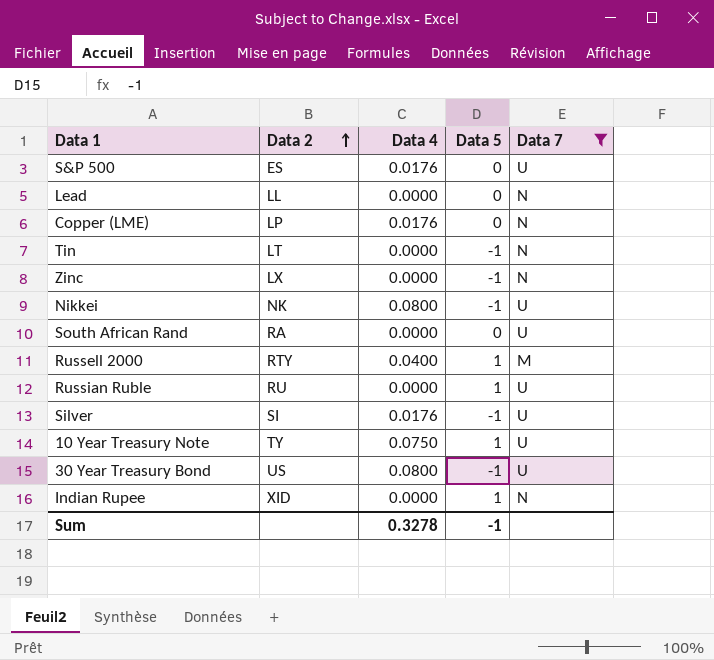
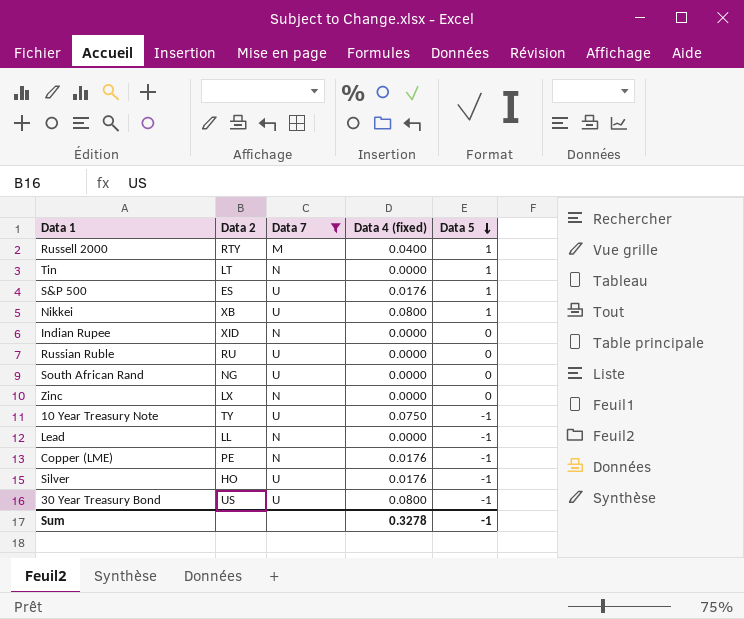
row order: Data 2 ascending -> Data 5 descending
column Data 7 | position: 5 -> 3
column name: Data 4 -> Data 4 (fixed)
Tin | Data 5: -1 -> 1
S&P 500 | Data 5: 0 -> 1
Nikkei | Data 2: NK -> XB
Nikkei | Data 5: -1 -> 1
Indian Rupee | Data 5: 1 -> 0
Russian Ruble | Data 5: 1 -> 0
South African Rand | Data 2: RA -> NG
Zinc | Data 5: -1 -> 0
10 Year Treasury Note | Data 5: 1 -> -1
Lead | Data 5: 0 -> -1
Copper (LME) | Data 2: LP -> PE
Copper (LME) | Data 5: 0 -> -1
Silver | Data 2: SI -> HO

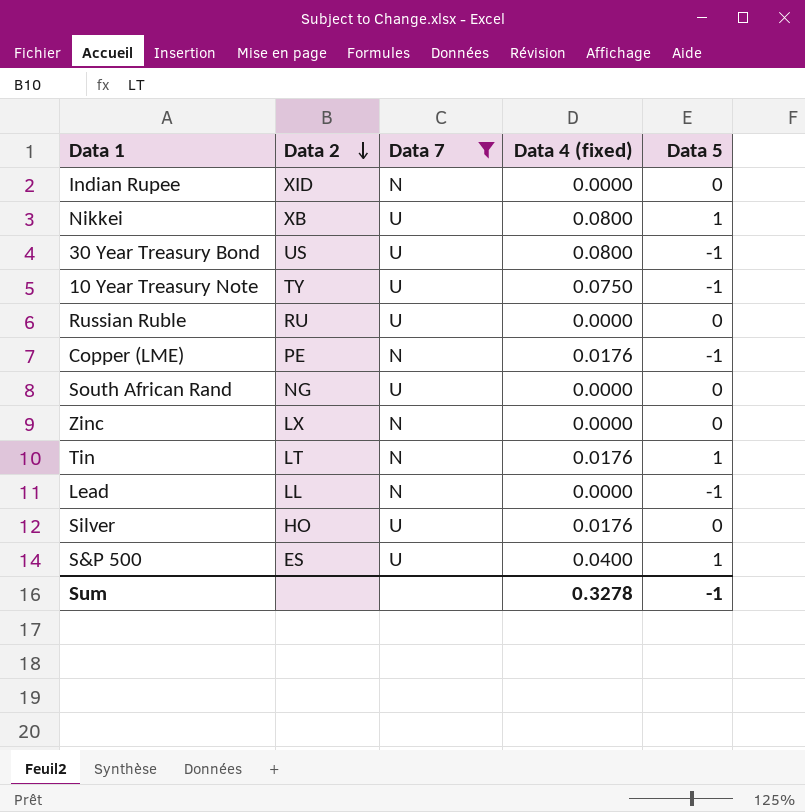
row order: Data 5 descending -> Data 2 descending
row Russell 2000: RTY | M | 0.0400 | 1 -> none
Tin | Data 4 (fixed): 0.0000 -> 0.0176
Silver | Data 5: -1 -> 0
S&P 500 | Data 4 (fixed): 0.0176 -> 0.0400

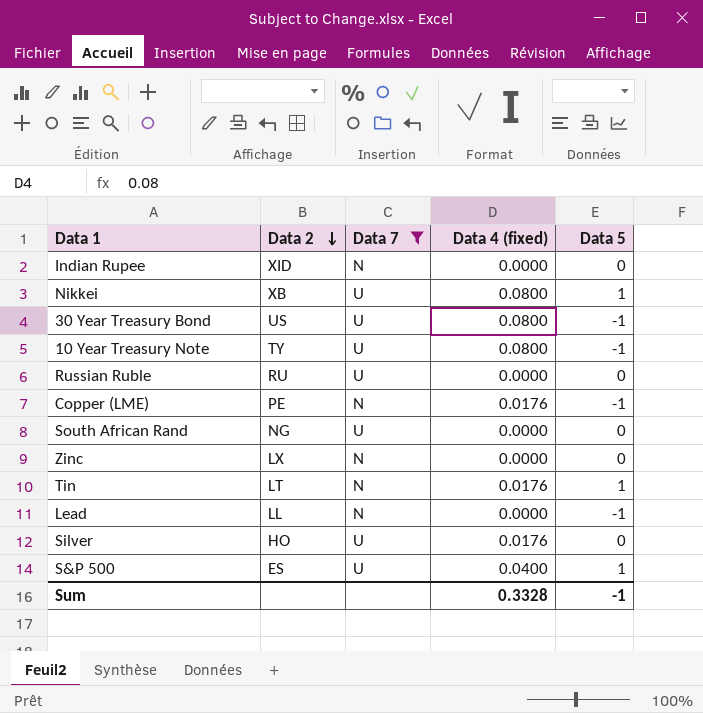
10 Year Treasury Note | Data 4 (fixed): 0.0750 -> 0.0800
Sum | Data 4 (fixed): 0.3278 -> 0.3328

